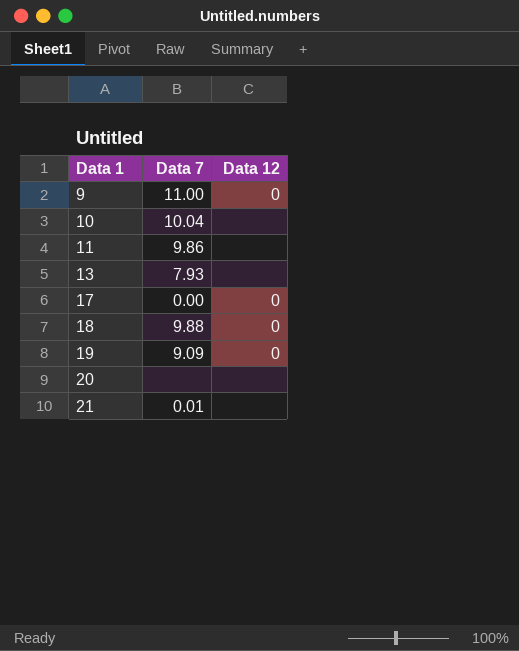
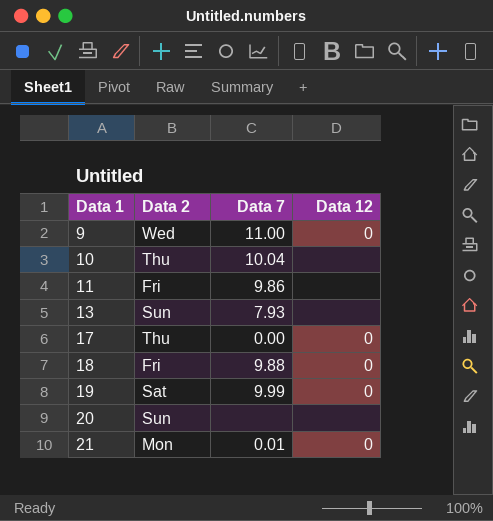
column Data 2 | position: none -> 2
19 | Data 7: 9.09 -> 9.99
21 | Data 12: none -> 0

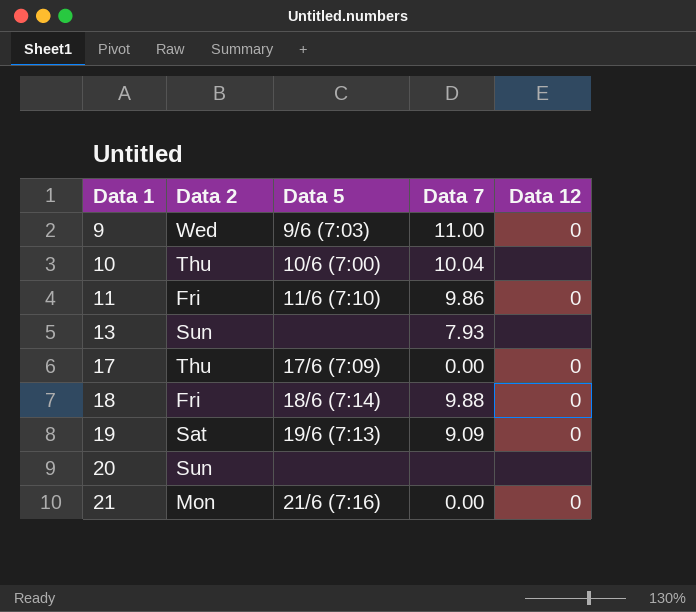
column Data 5 | position: none -> 3
11 | Data 12: none -> 0
19 | Data 7: 9.99 -> 9.09
21 | Data 7: 0.01 -> 0.00

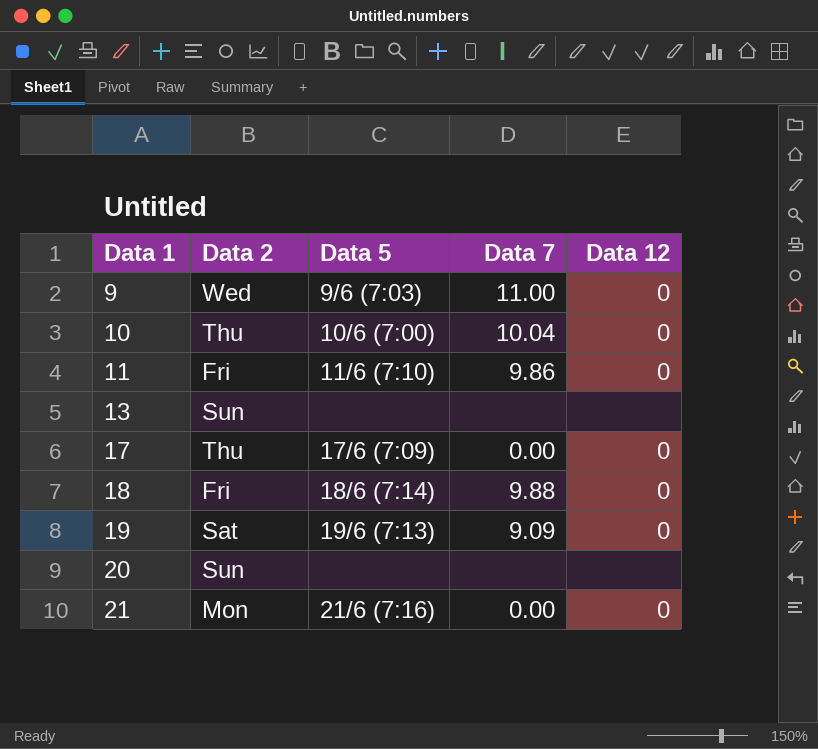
10 | Data 12: none -> 0
13 | Data 7: 7.93 -> none

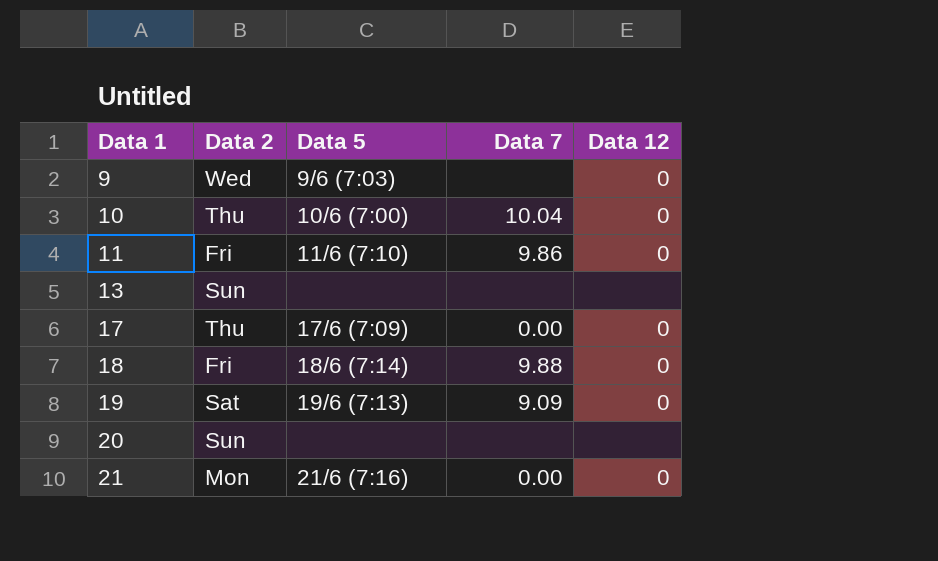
9 | Data 7: 11.00 -> none

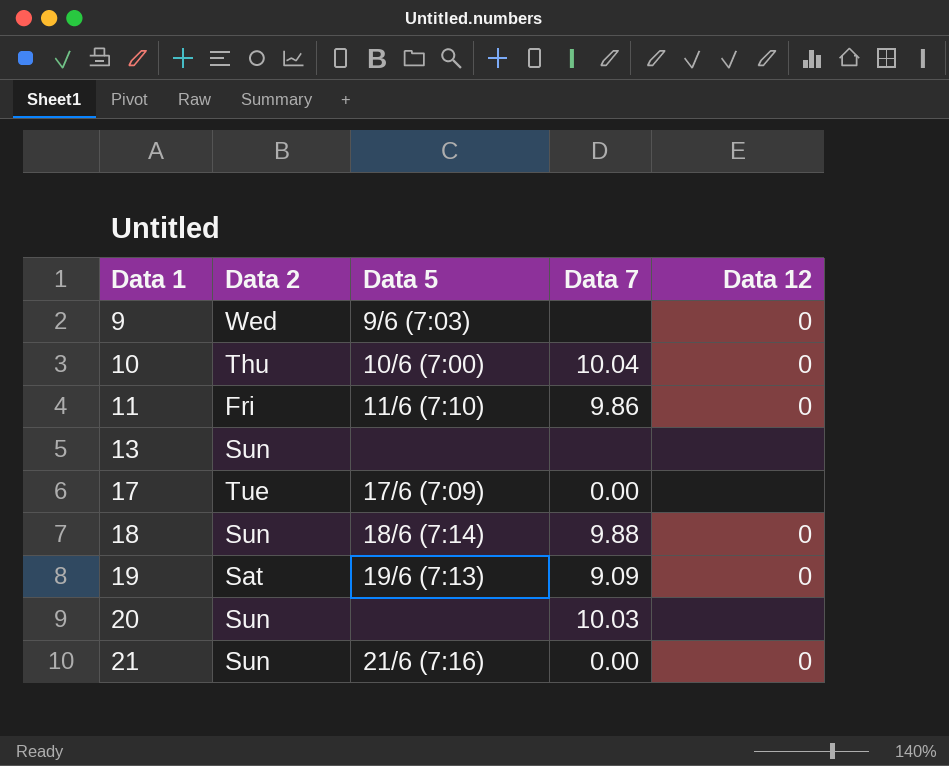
17 | Data 2: Thu -> Tue
17 | Data 12: 0 -> none
18 | Data 2: Fri -> Sun
20 | Data 7: none -> 10.03
21 | Data 2: Mon -> Sun

